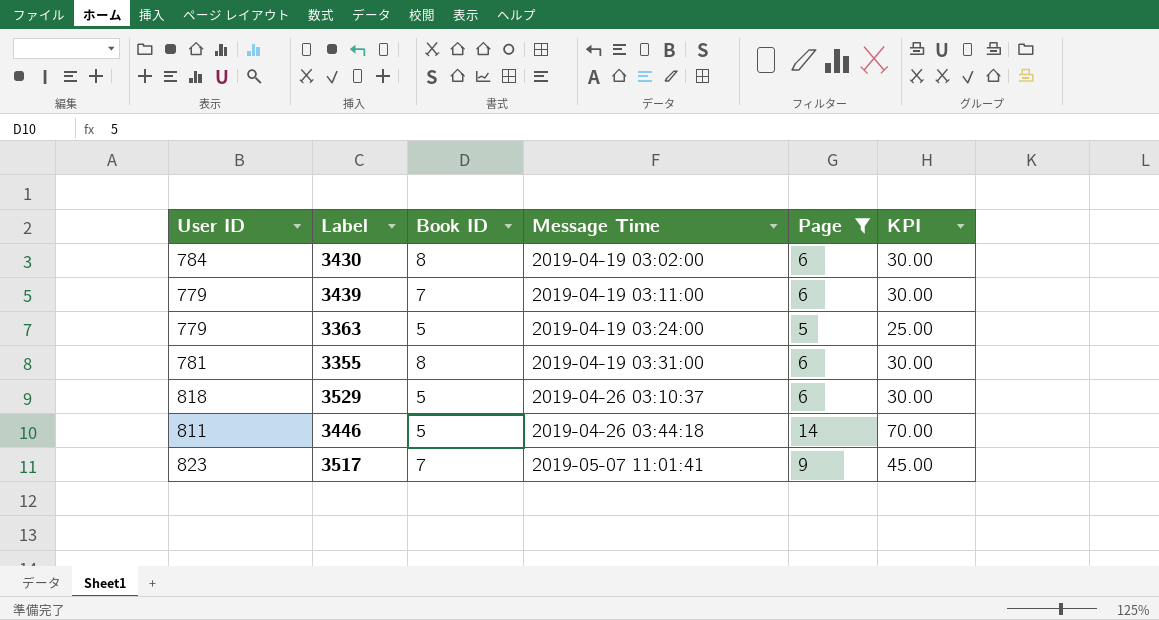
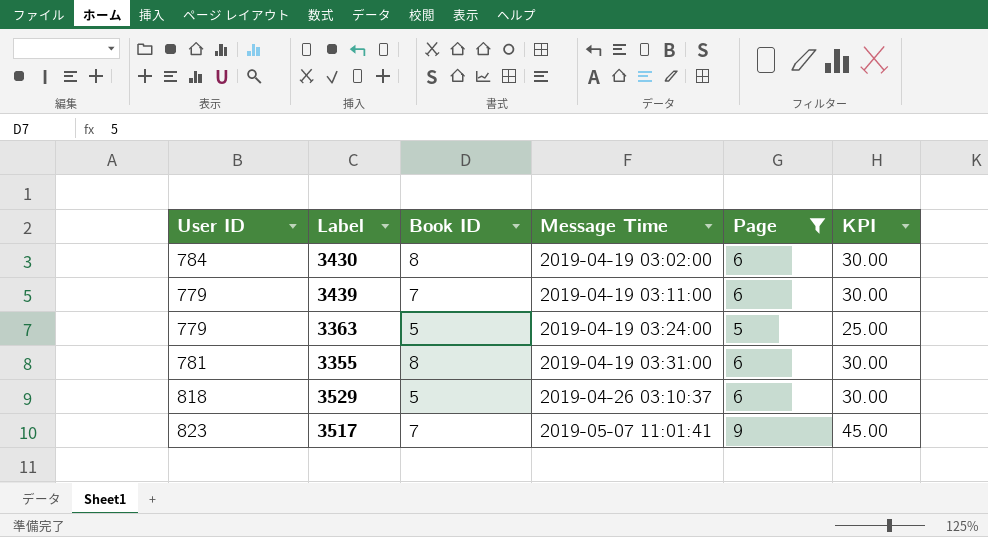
row 3446: 811 | 5 | 2019-04-26 03:44:18 | 14 | 70.00 -> none

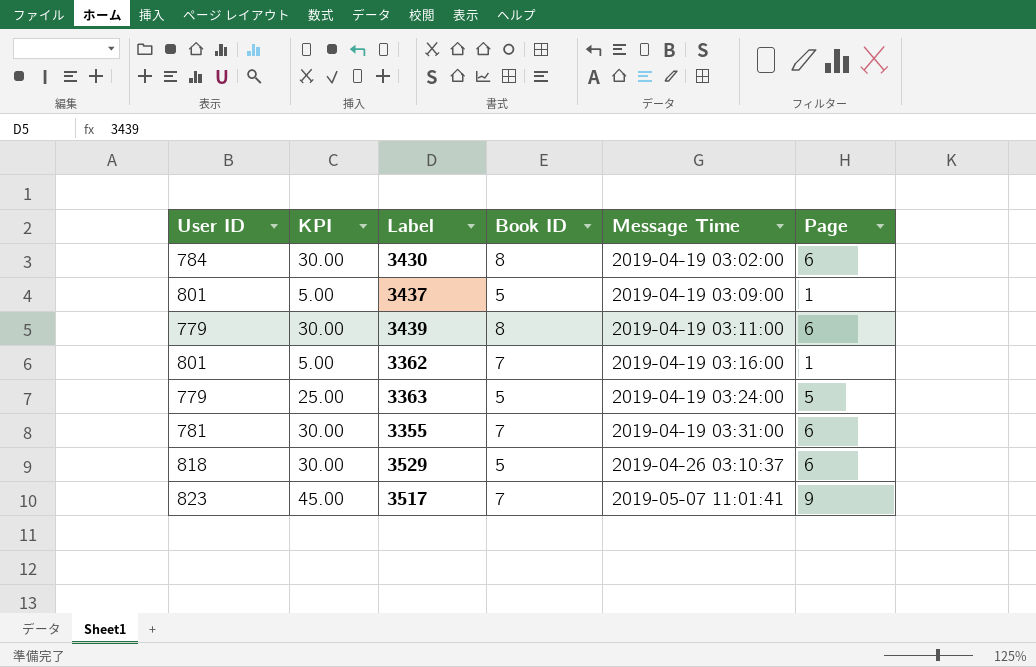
filter: Page != 1 -> none
column KPI | position: 6 -> 2
3439 | Book ID: 7 -> 8
3355 | Book ID: 8 -> 7

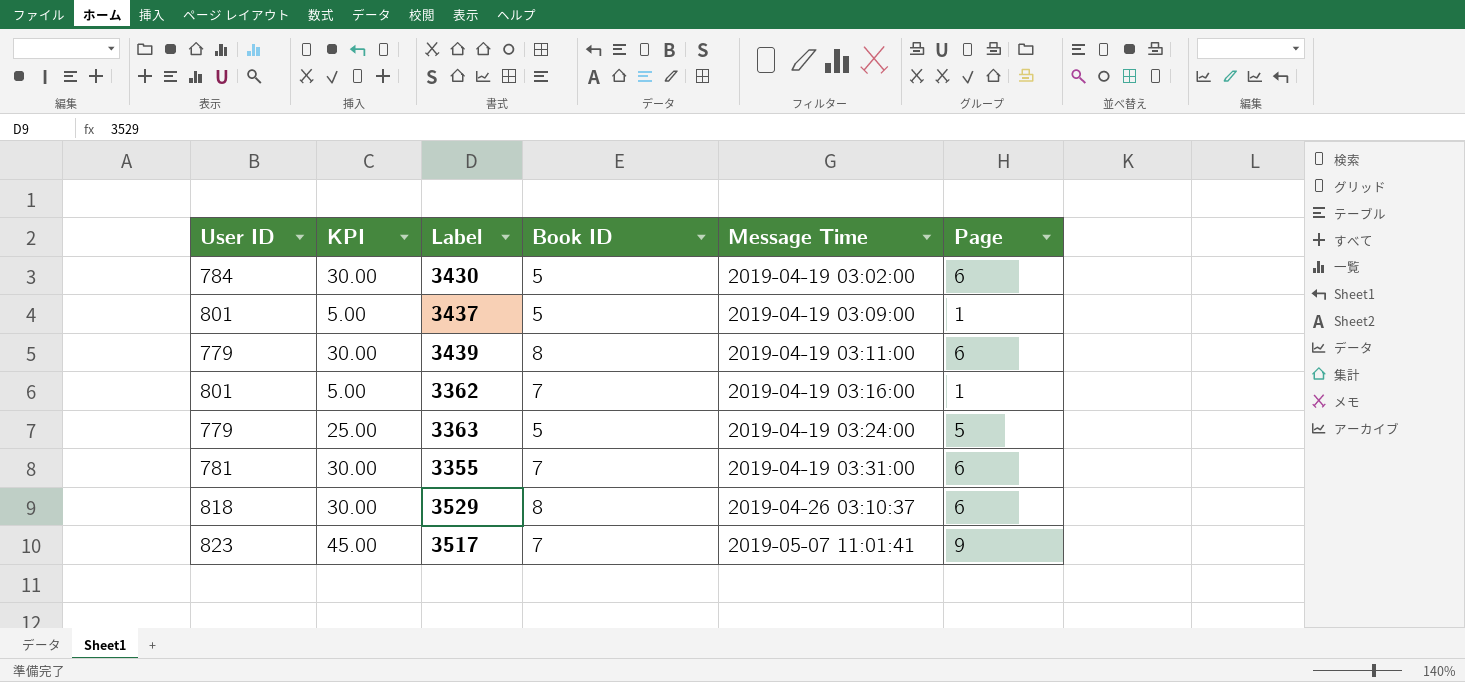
3430 | Book ID: 8 -> 5
3529 | Book ID: 5 -> 8

